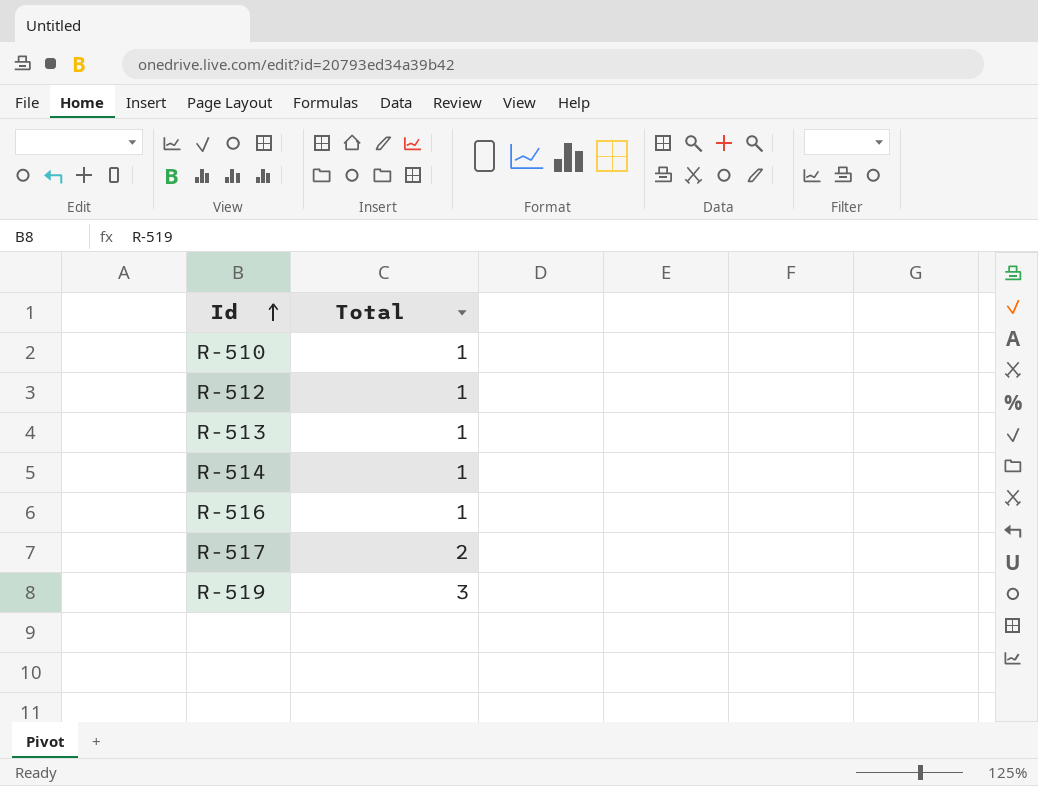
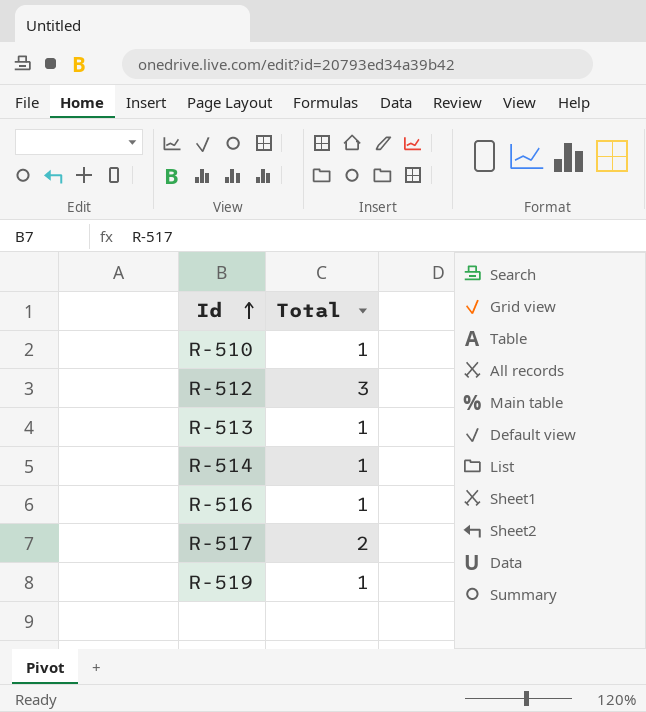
R-512 | Total: 1 -> 3
R-519 | Total: 3 -> 1

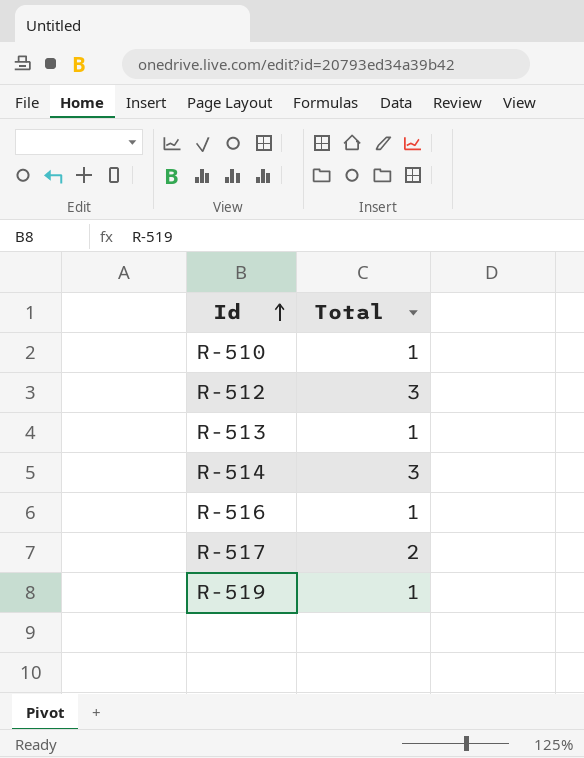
R-514 | Total: 1 -> 3

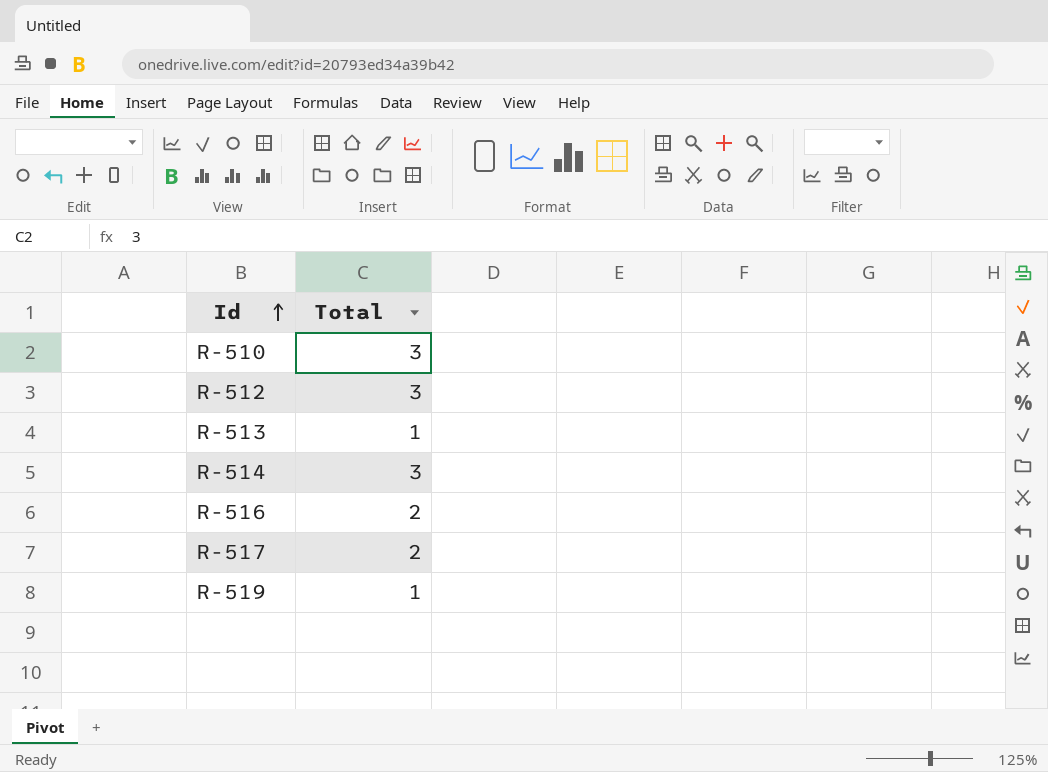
R-510 | Total: 1 -> 3
R-516 | Total: 1 -> 2

